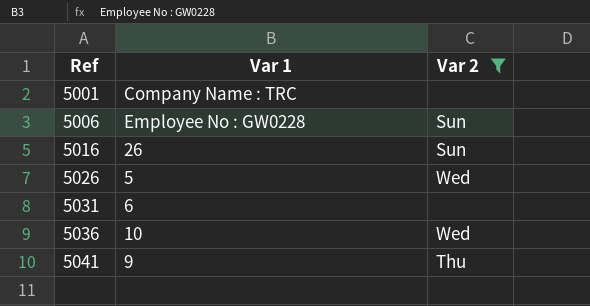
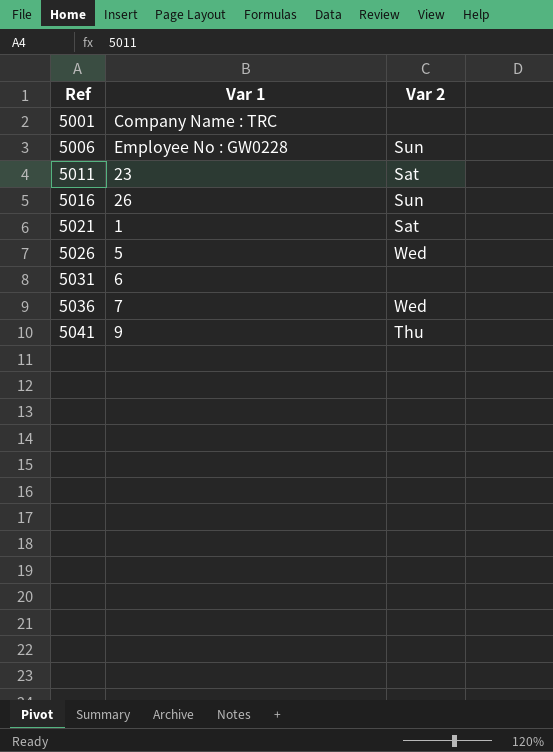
filter: Var 2 != Sat -> none
5036 | Var 1: 10 -> 7

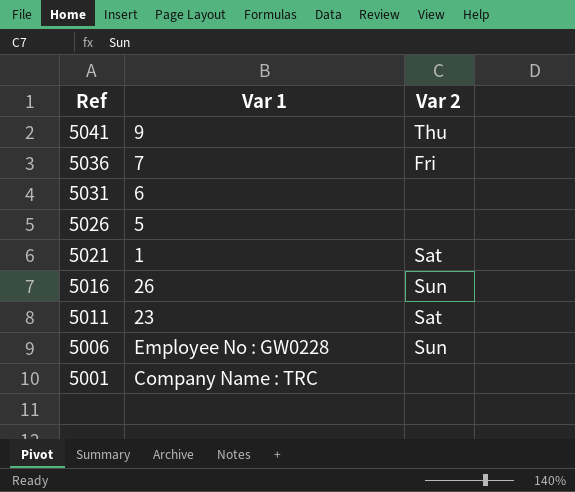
row order: Ref ascending -> Ref descending
5036 | Var 2: Wed -> Fri
5026 | Var 2: Wed -> none

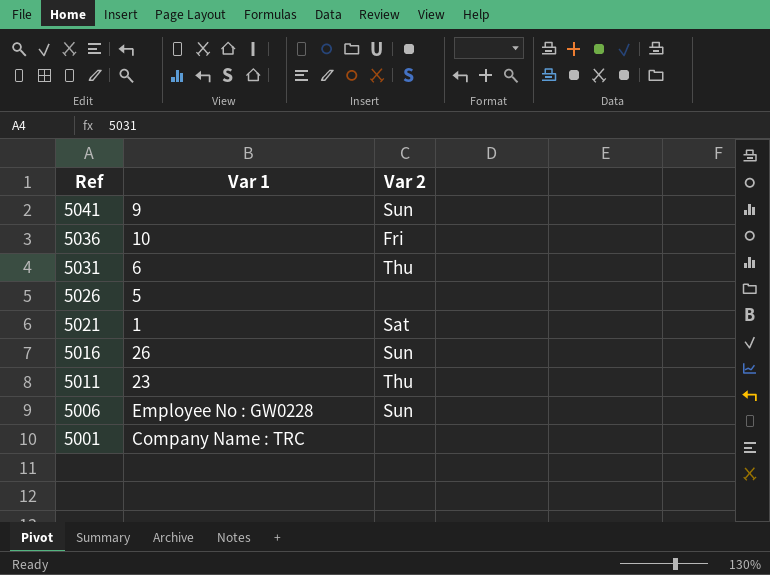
5041 | Var 2: Thu -> Sun
5036 | Var 1: 7 -> 10
5031 | Var 2: none -> Thu
5011 | Var 2: Sat -> Thu

